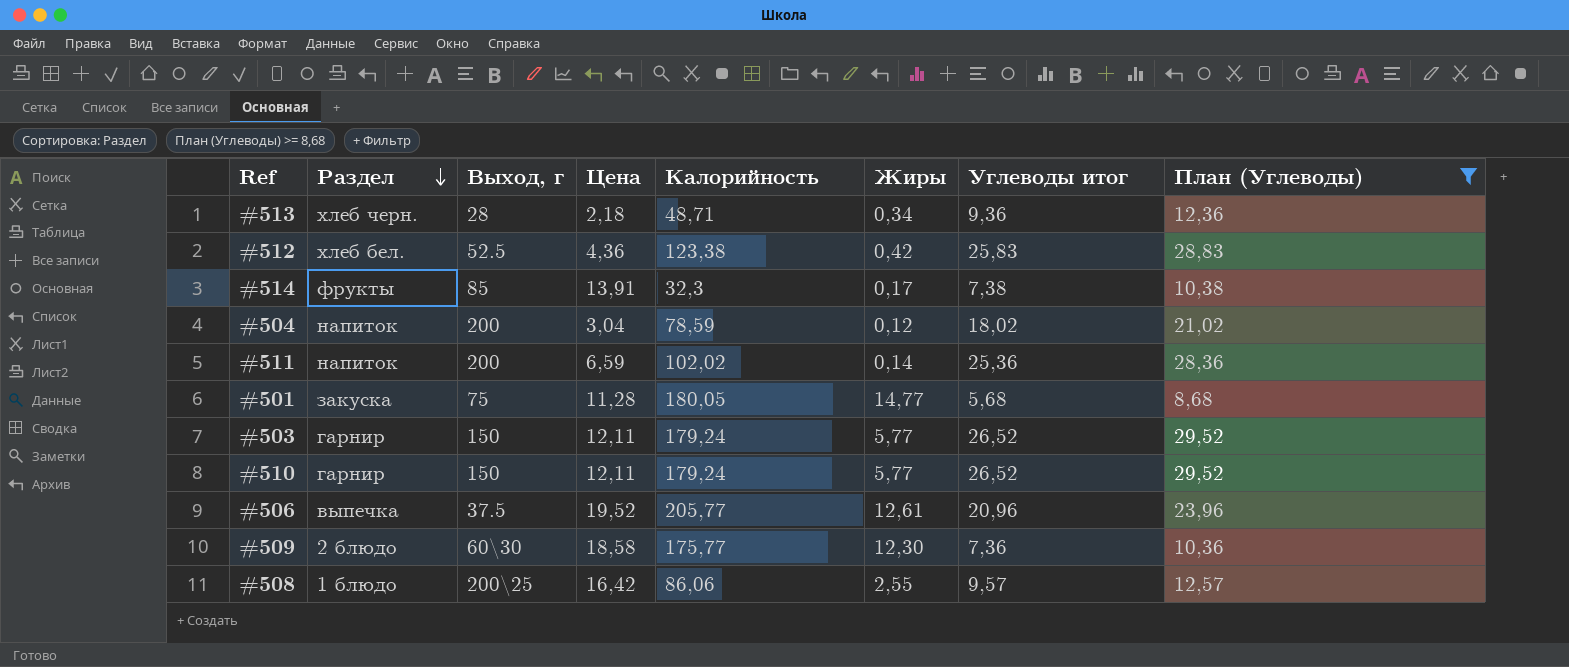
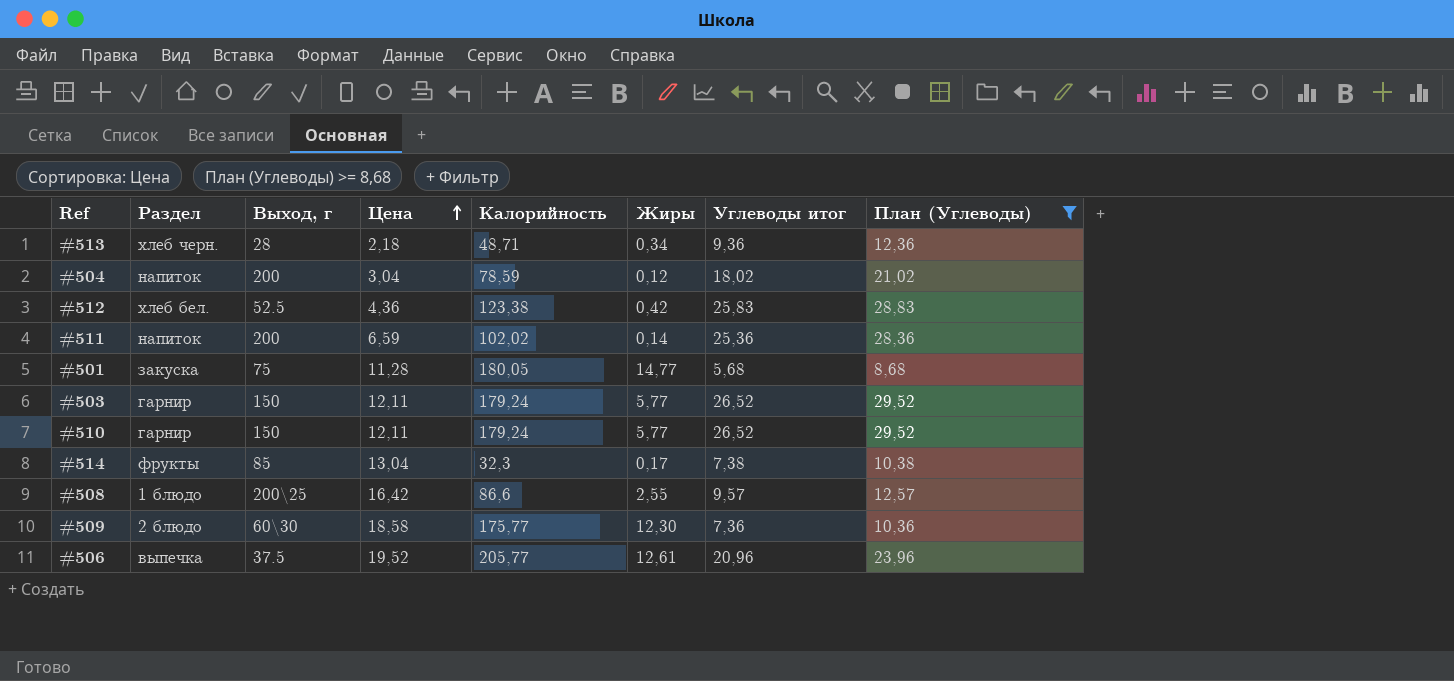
row order: Раздел descending -> Цена ascending
#514 | Цена: 13,91 -> 13,04
#508 | Калорийность: 86,06 -> 86,6

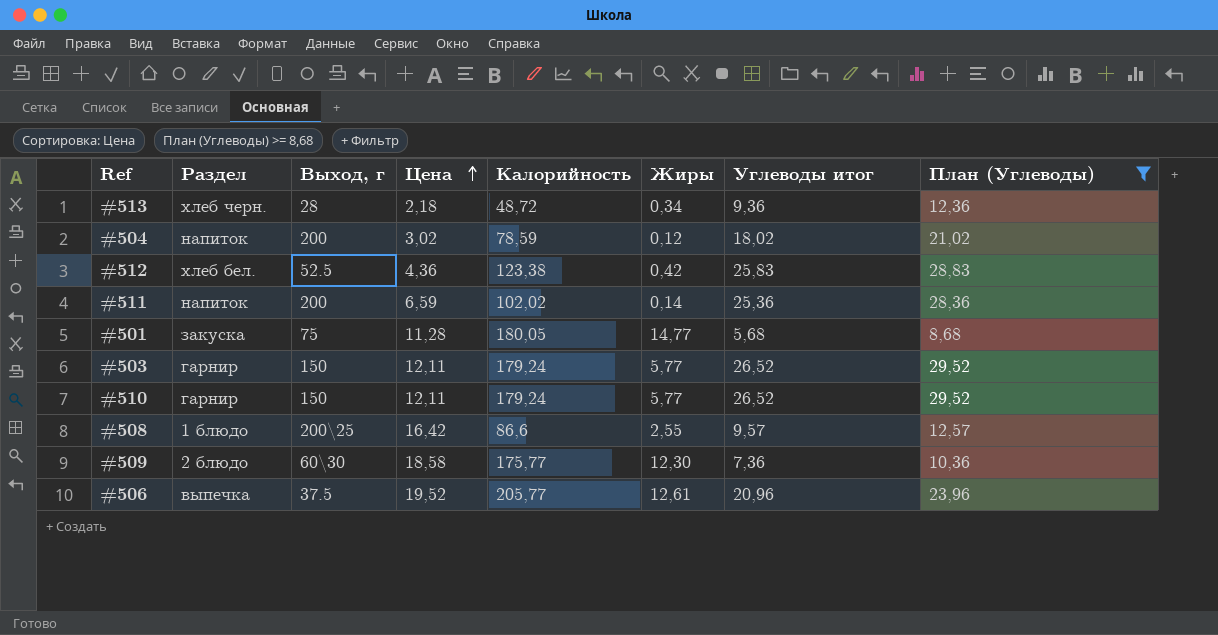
row #514: фрукты | 85 | 13,04 | 32,3 | 0,17 | 7,38 | 10,38 -> none
#513 | Калорийность: 48,71 -> 48,72
#504 | Цена: 3,04 -> 3,02

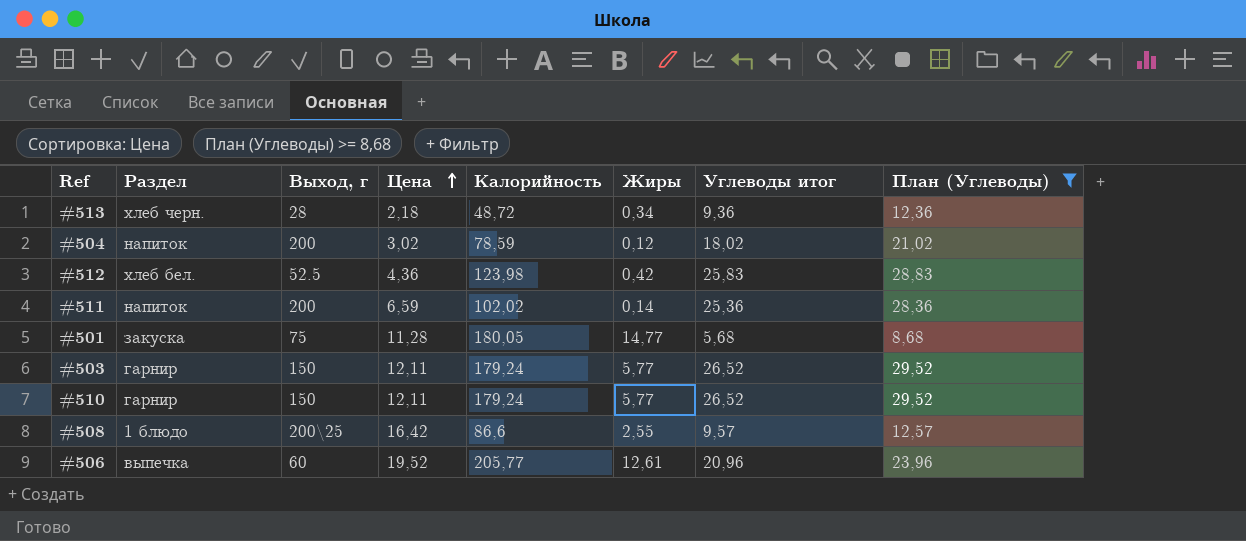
row #509: 2 блюдо | 60\30 | 18,58 | 175,77 | 12,30 | 7,36 | 10,36 -> none
#512 | Калорийность: 123,38 -> 123,98
#506 | Выход, г: 37.5 -> 60

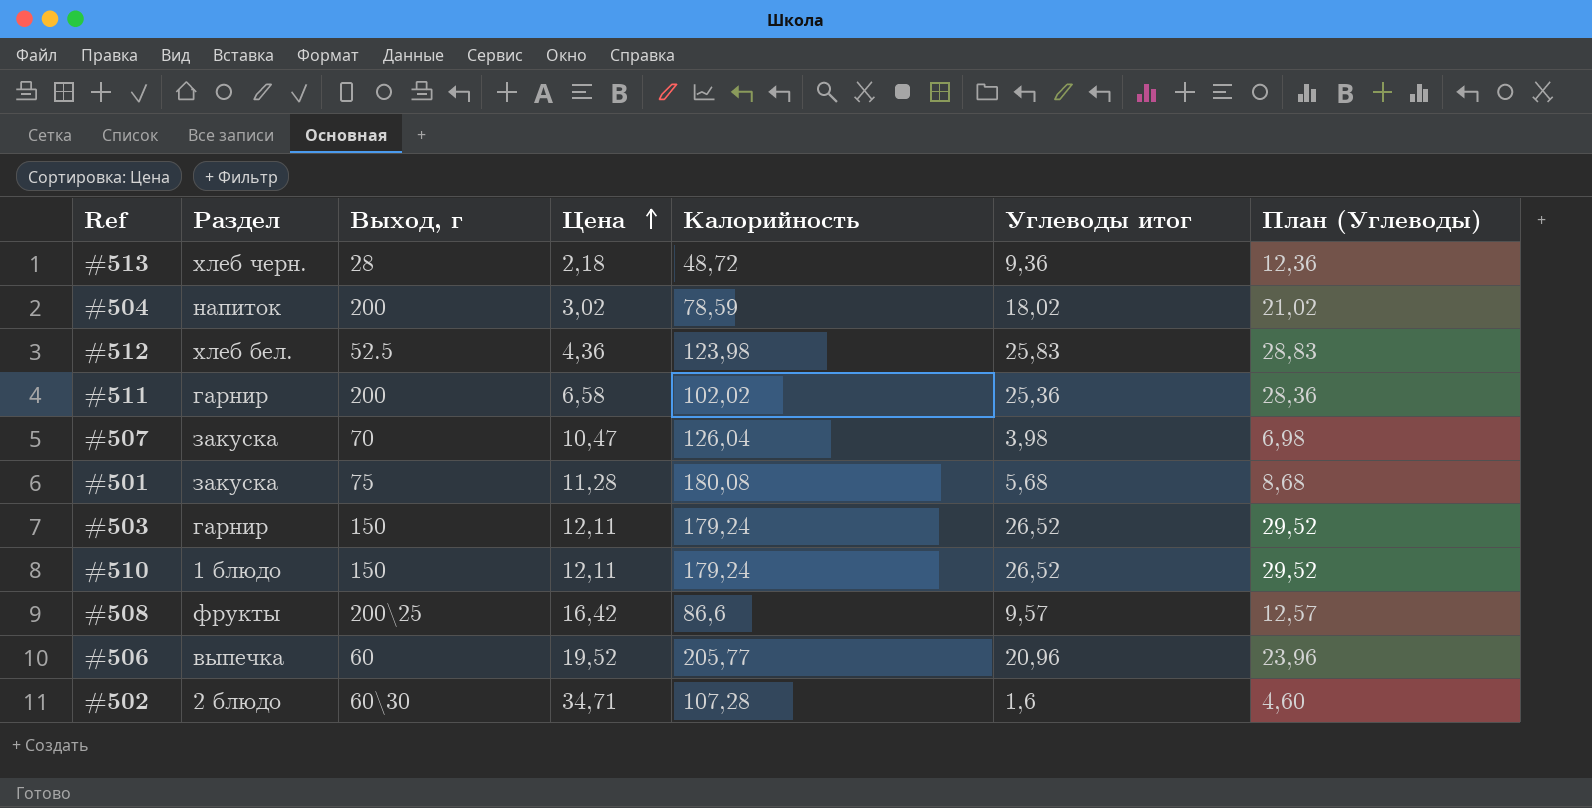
filter: План (Углеводы) >= 8,68 -> none
column Жиры | position: 6 -> none
#511 | Раздел: напиток -> гарнир
#511 | Цена: 6,59 -> 6,58
#501 | Калорийность: 180,05 -> 180,08
#510 | Раздел: гарнир -> 1 блюдо
#508 | Раздел: 1 блюдо -> фрукты

